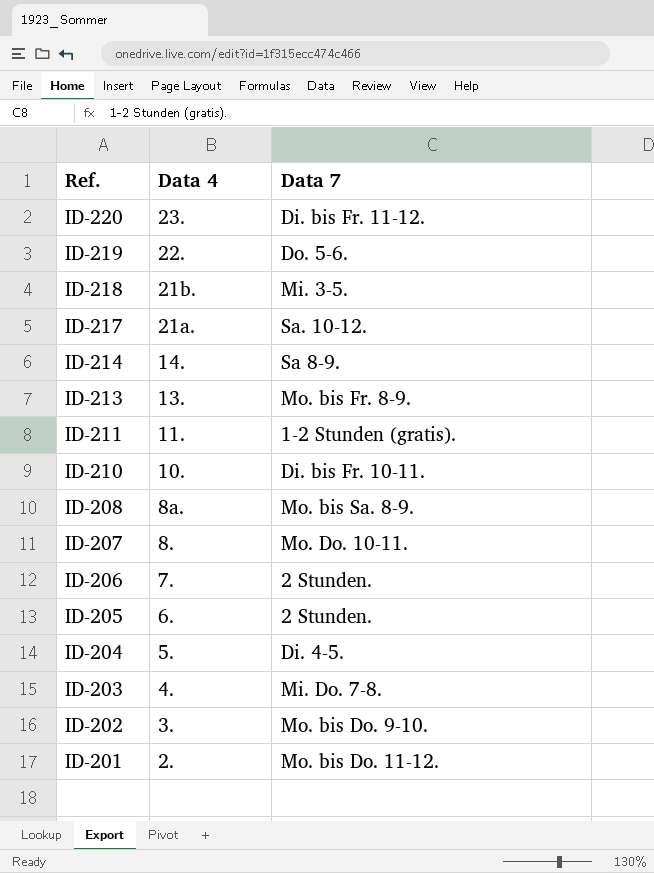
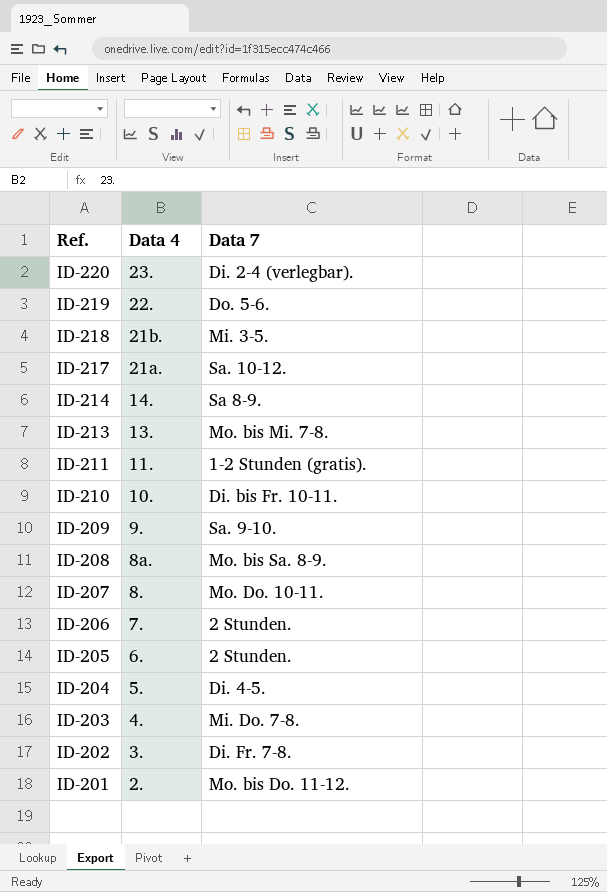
ID-220 | Data 7: Di. bis Fr. 11-12. -> Di. 2-4 (verlegbar).
ID-213 | Data 7: Mo. bis Fr. 8-9. -> Mo. bis Mi. 7-8.
row ID-209: none -> 9. | Sa. 9-10.
ID-202 | Data 7: Mo. bis Do. 9-10. -> Di. Fr. 7-8.

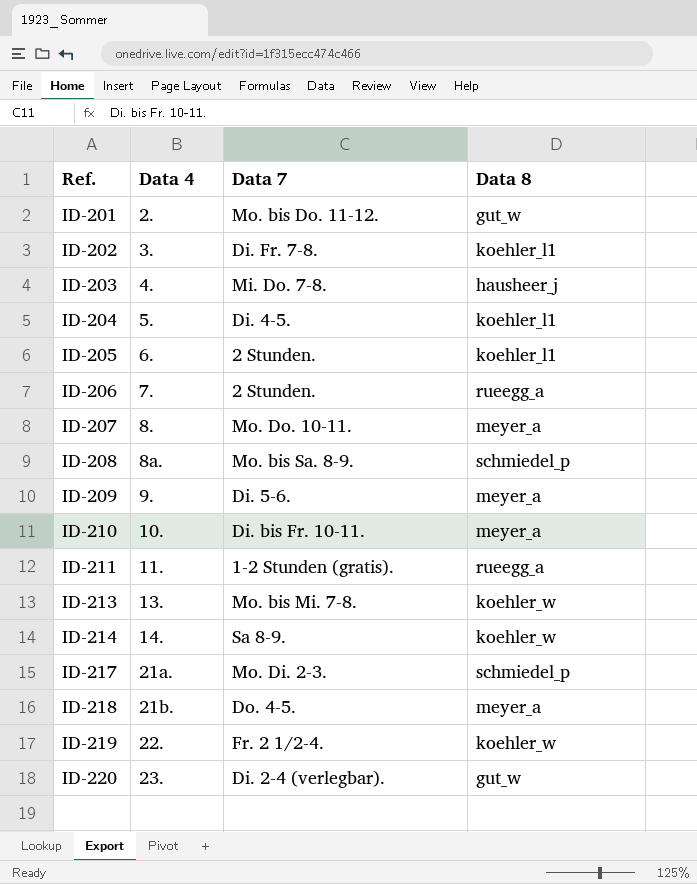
row order: Ref. descending -> Ref. ascending
column Data 8 | position: none -> 4
ID-209 | Data 7: Sa. 9-10. -> Di. 5-6.
ID-217 | Data 7: Sa. 10-12. -> Mo. Di. 2-3.
ID-218 | Data 7: Mi. 3-5. -> Do. 4-5.
ID-219 | Data 7: Do. 5-6. -> Fr. 2 1/2-4.

